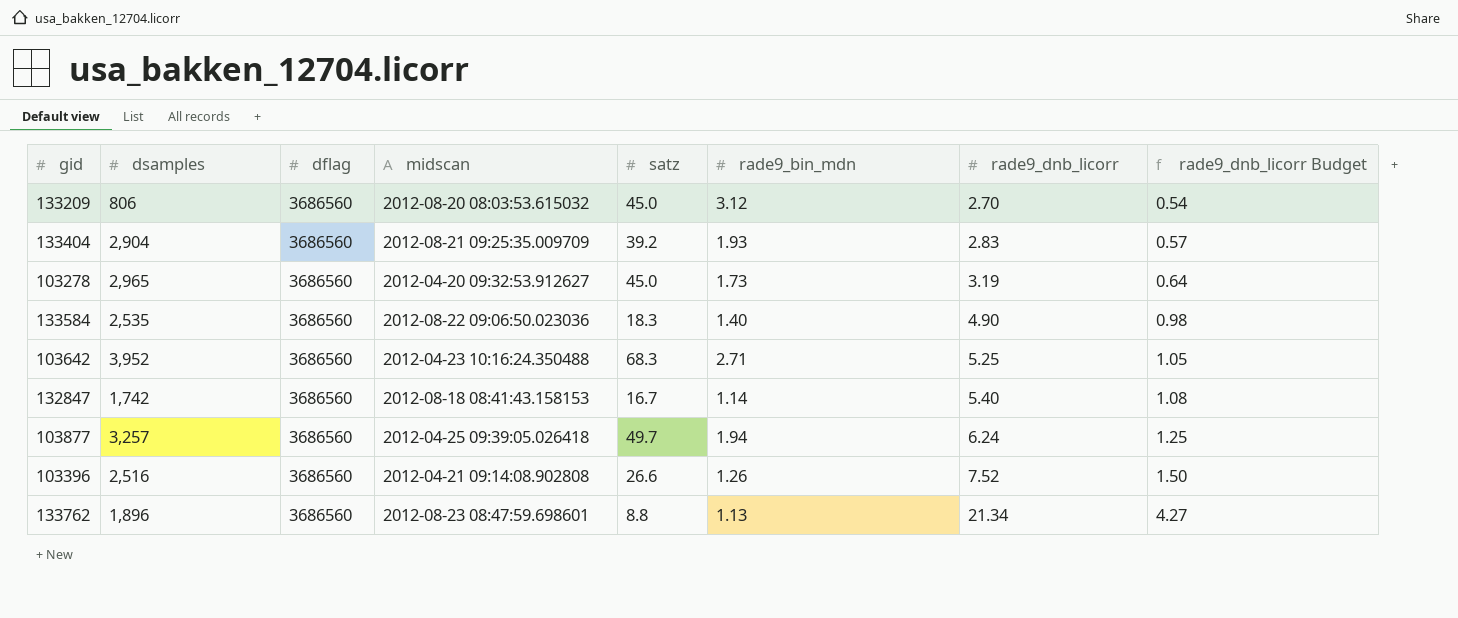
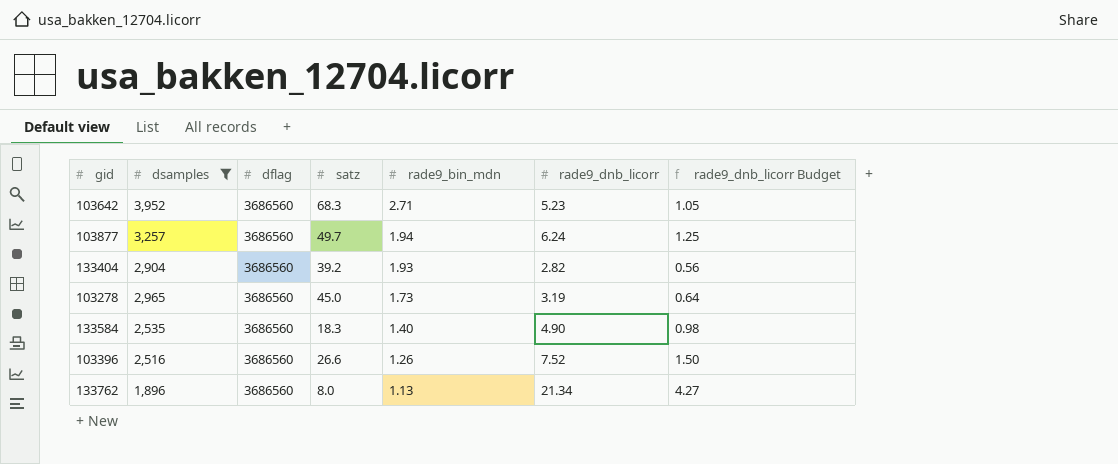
filter: none -> dsamples >= 1,896
row order: rade9_dnb_licorr ascending -> rade9_bin_mdn descending
column midscan | position: 4 -> none
103642 | rade9_dnb_licorr: 5.25 -> 5.23
133404 | rade9_dnb_licorr: 2.83 -> 2.82
133404 | rade9_dnb_licorr Budget: 0.57 -> 0.56
133762 | satz: 8.8 -> 8.0

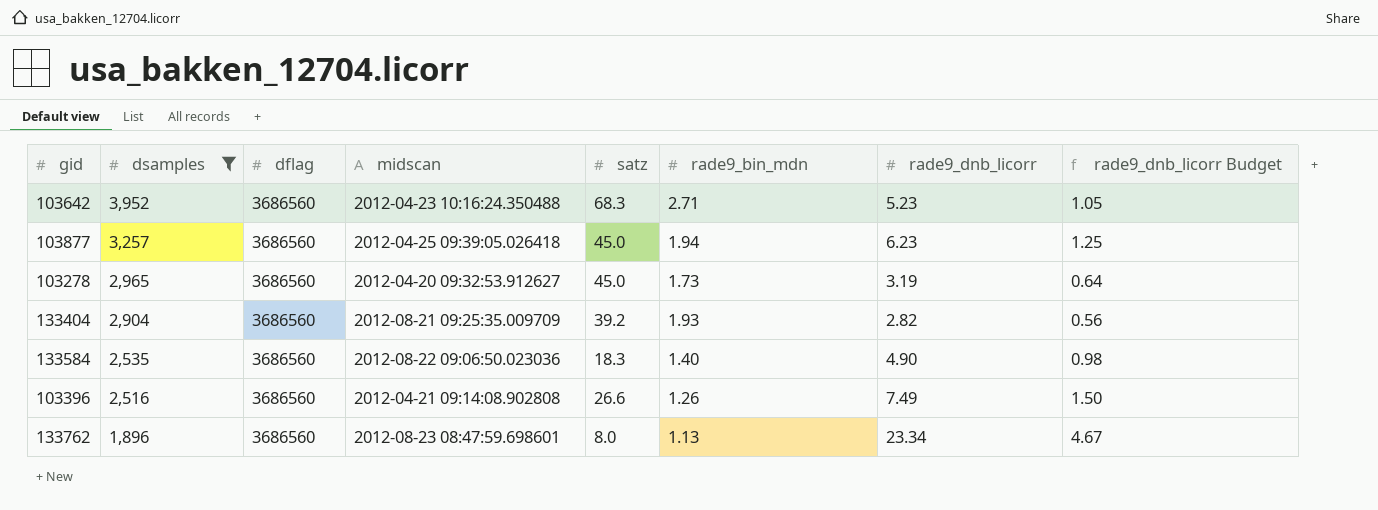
row order: rade9_bin_mdn descending -> dsamples descending
column midscan | position: none -> 4
103877 | satz: 49.7 -> 45.0
103877 | rade9_dnb_licorr: 6.24 -> 6.23
103396 | rade9_dnb_licorr: 7.52 -> 7.49
133762 | rade9_dnb_licorr: 21.34 -> 23.34
133762 | rade9_dnb_licorr Budget: 4.27 -> 4.67

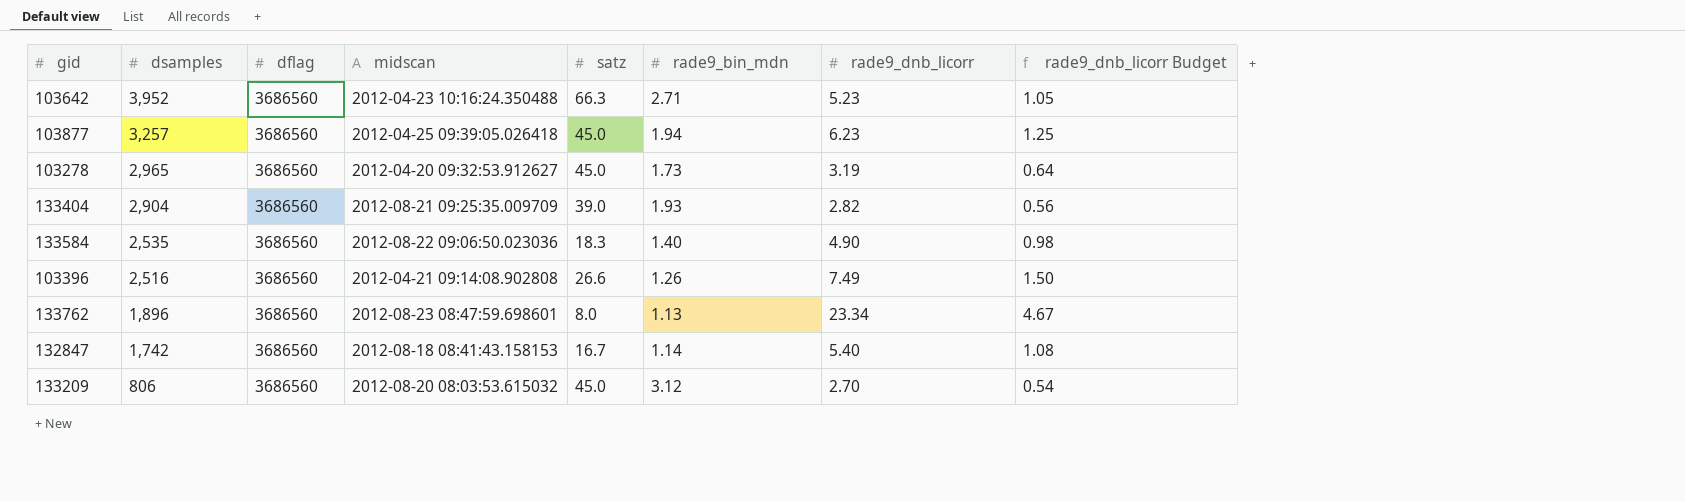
filter: dsamples >= 1,896 -> none
103642 | satz: 68.3 -> 66.3
133404 | satz: 39.2 -> 39.0

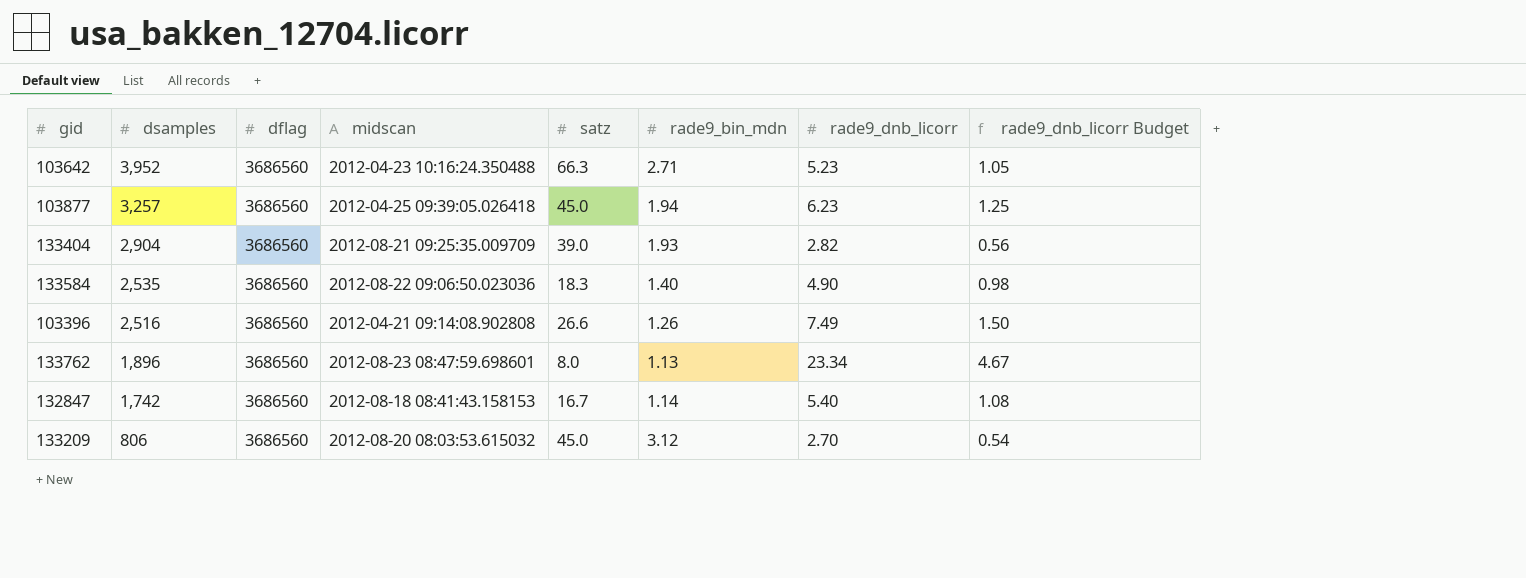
row 103278: 2,965 | 3686560 | 2012-04-20 09:32:53.912627 | 45.0 | 1.73 | 3.19 | 0.64 -> none

